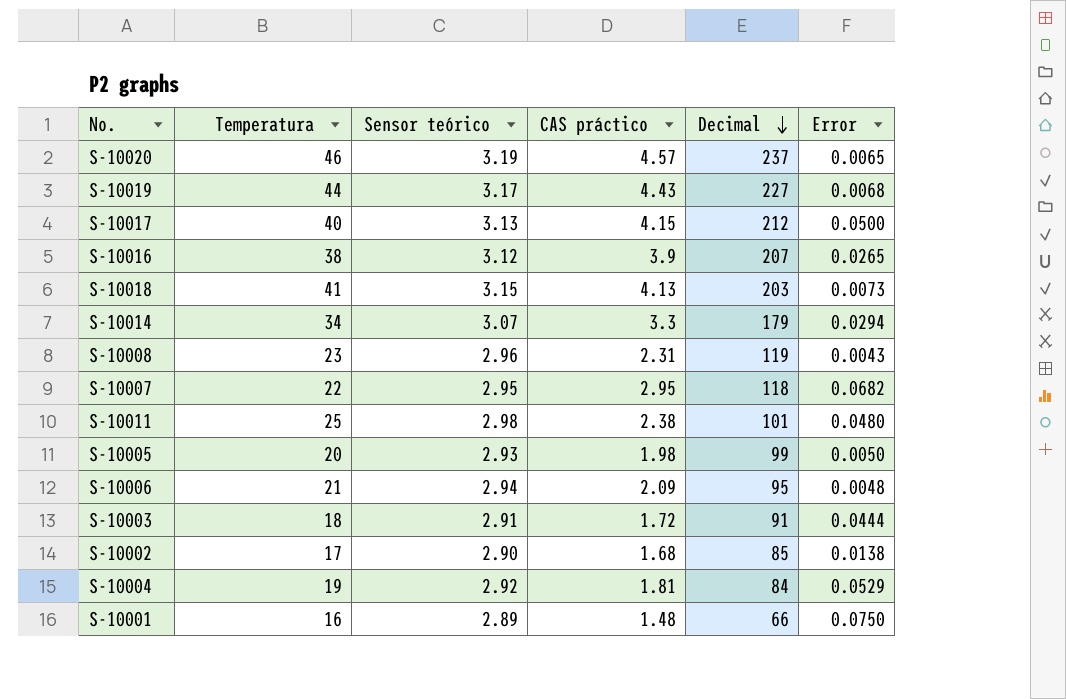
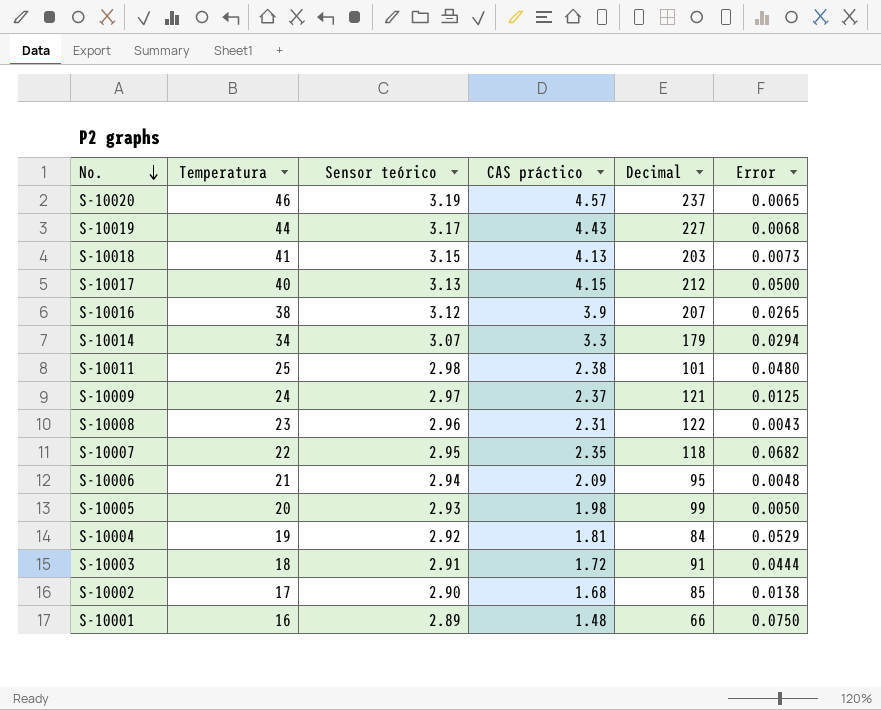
row order: Decimal descending -> No. descending
row S-10009: none -> 24 | 2.97 | 2.37 | 121 | 0.0125
S-10008 | Decimal: 119 -> 122
S-10007 | CAS práctico: 2.95 -> 2.35

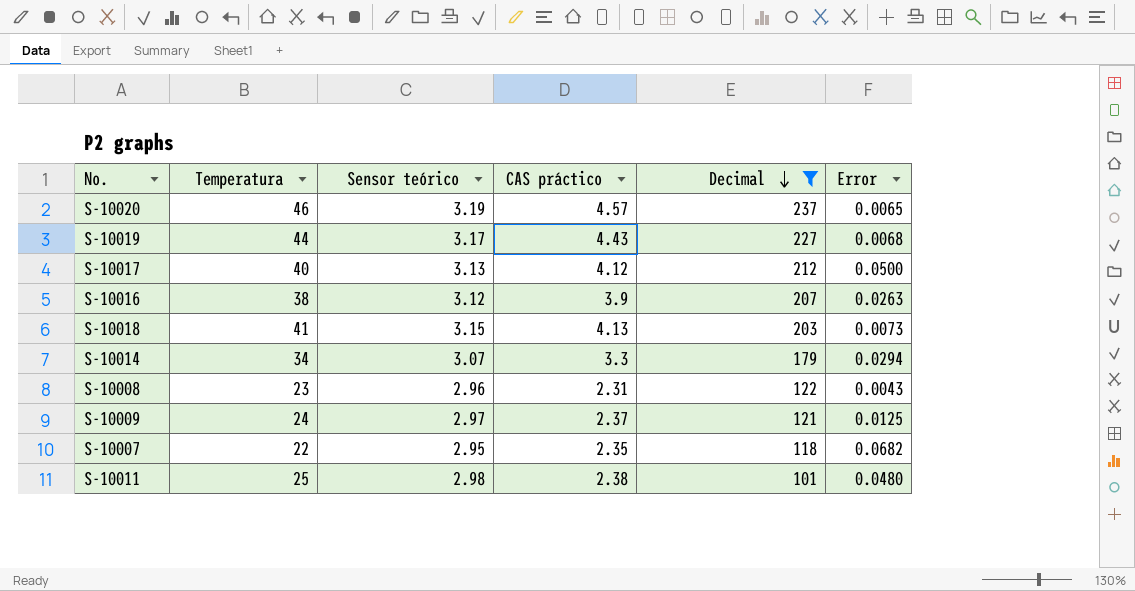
filter: none -> Decimal >= 101
row order: No. descending -> Decimal descending
S-10017 | CAS práctico: 4.15 -> 4.12
S-10016 | Error: 0.0265 -> 0.0263

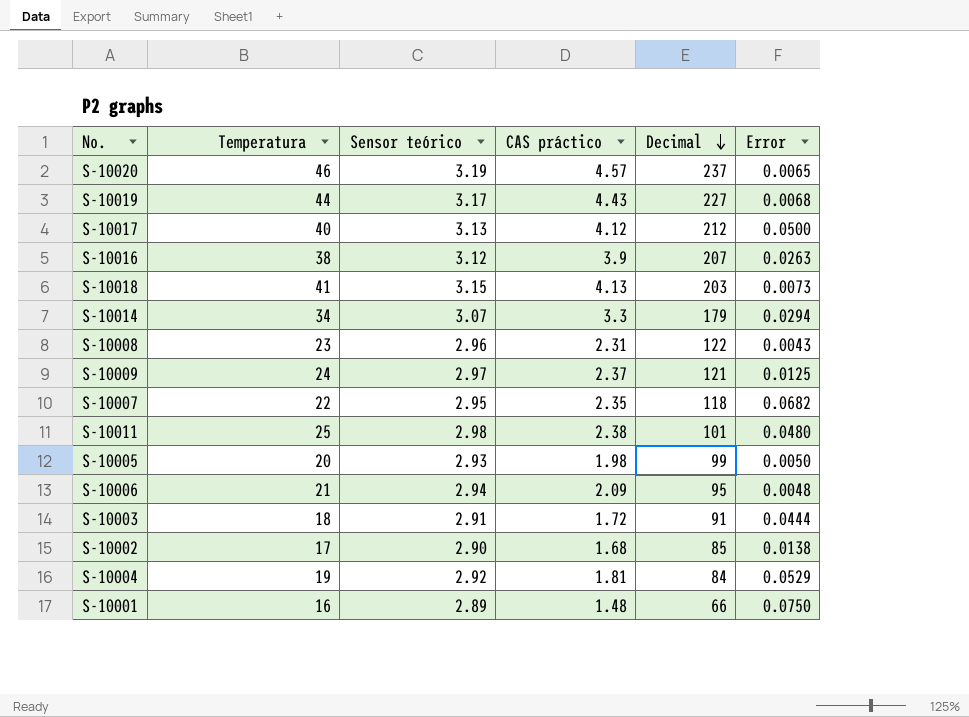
filter: Decimal >= 101 -> none

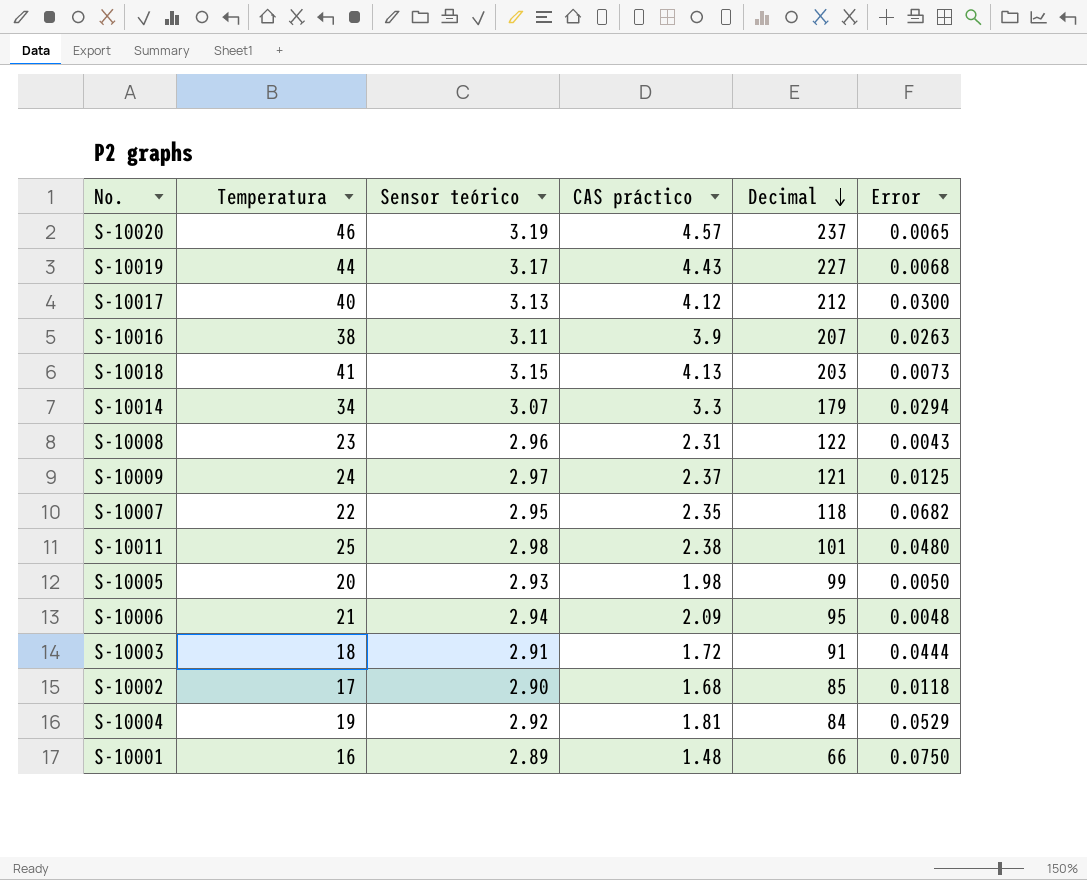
S-10017 | Error: 0.0500 -> 0.0300
S-10016 | Sensor teórico: 3.12 -> 3.11
S-10002 | Error: 0.0138 -> 0.0118

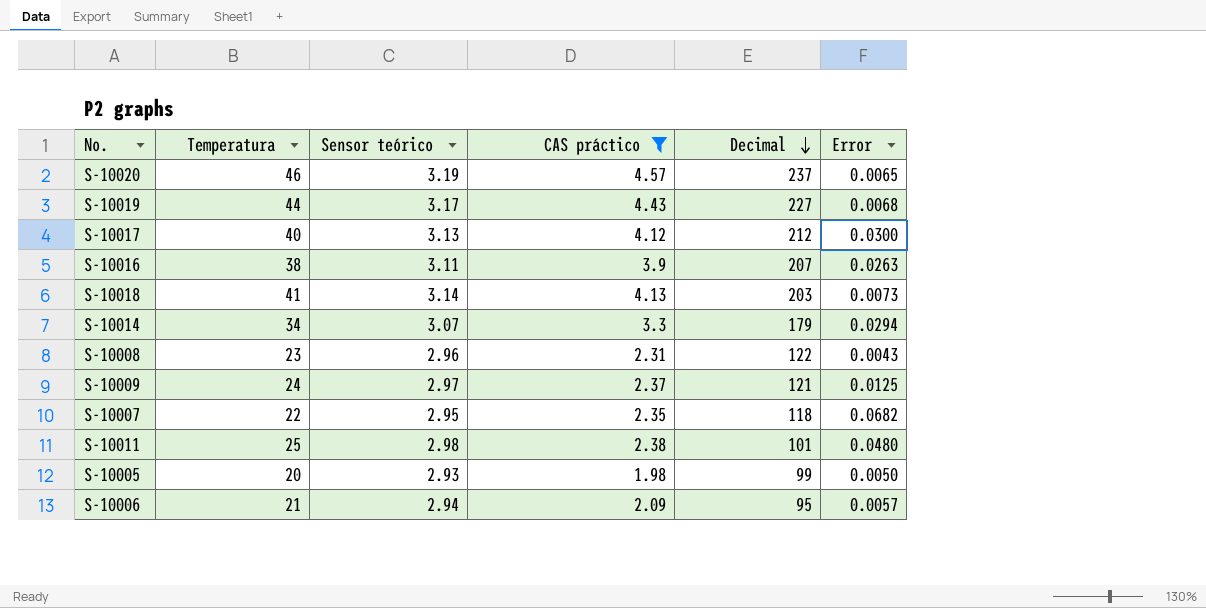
filter: none -> CAS práctico >= 1.98
S-10018 | Sensor teórico: 3.15 -> 3.14
S-10006 | Error: 0.0048 -> 0.0057

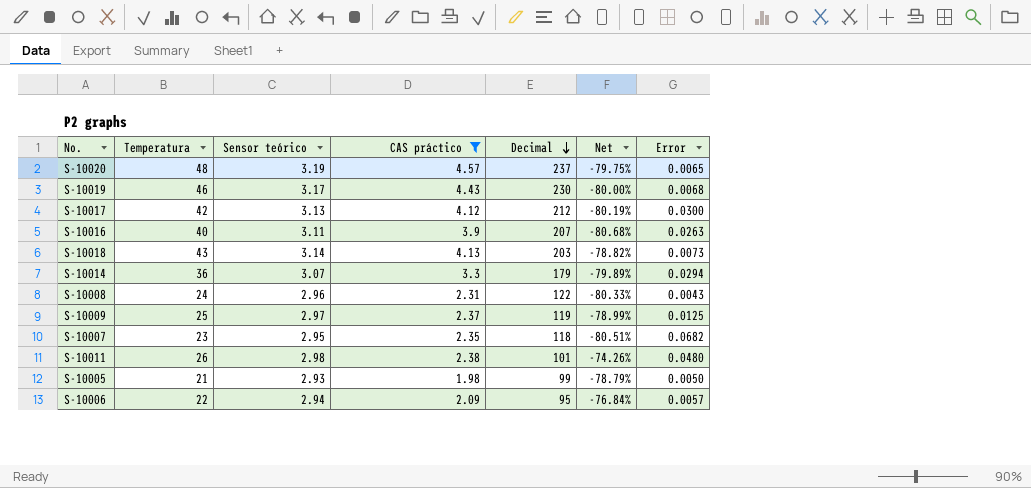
column Net | formula: none -> ([Temperatura] - [Decimal]) / [Decimal]
S-10020 | Temperatura: 46 -> 48
S-10019 | Temperatura: 44 -> 46
S-10019 | Decimal: 227 -> 230
S-10017 | Temperatura: 40 -> 42
S-10016 | Temperatura: 38 -> 40
S-10018 | Temperatura: 41 -> 43
S-10014 | Temperatura: 34 -> 36
S-10008 | Temperatura: 23 -> 24
S-10009 | Temperatura: 24 -> 25
S-10009 | Decimal: 121 -> 119
S-10007 | Temperatura: 22 -> 23
S-10011 | Temperatura: 25 -> 26
S-10005 | Temperatura: 20 -> 21
S-10006 | Temperatura: 21 -> 22

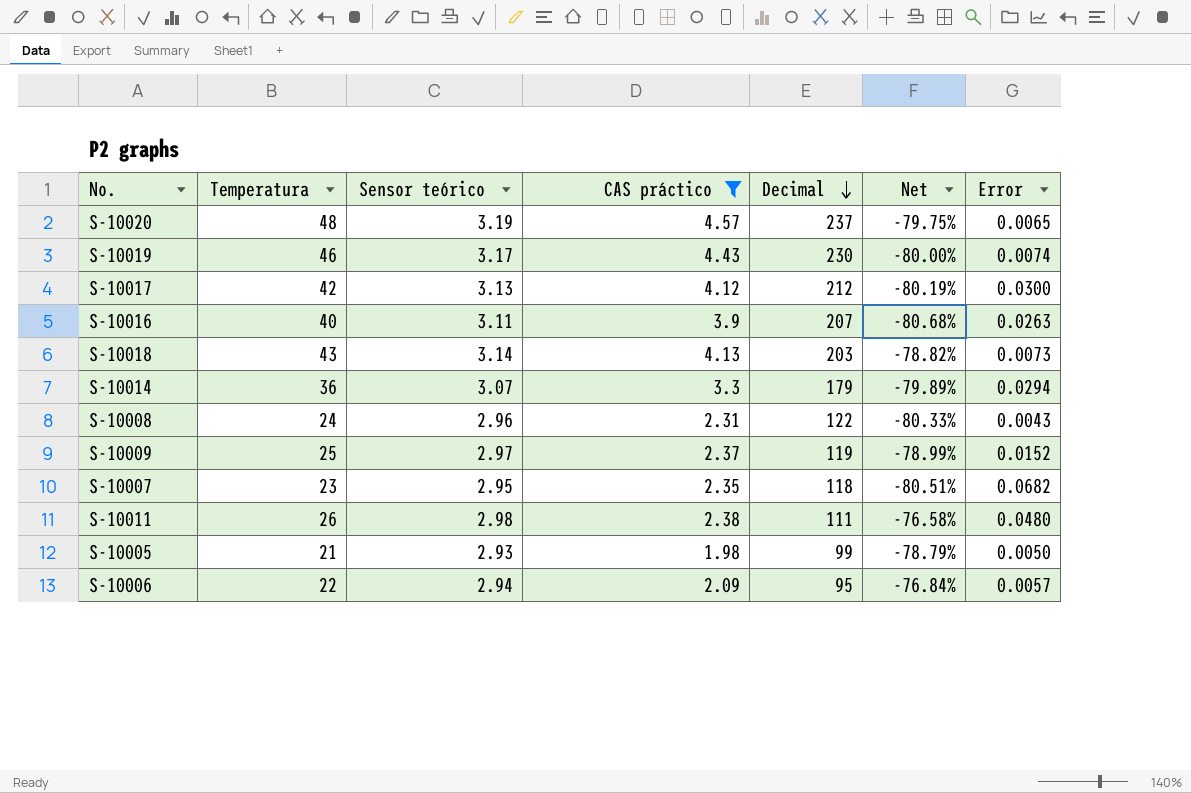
S-10019 | Error: 0.0068 -> 0.0074
S-10009 | Error: 0.0125 -> 0.0152
S-10011 | Decimal: 101 -> 111
S-10011 | Net: -74.26% -> -76.58%

